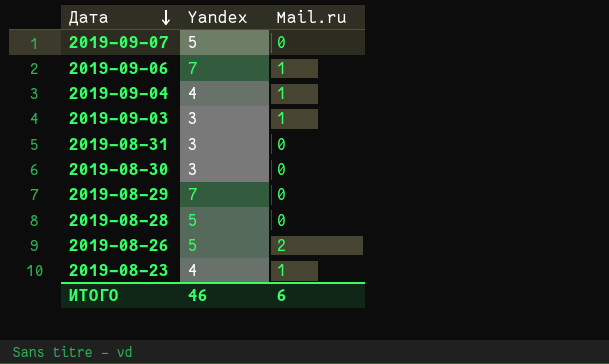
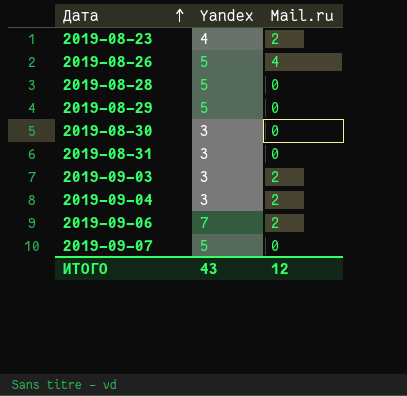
row order: Дата descending -> Дата ascending
2019-08-23 | Mail.ru: 1 -> 2
2019-08-26 | Mail.ru: 2 -> 4
2019-08-29 | Yandex: 7 -> 5
2019-09-03 | Mail.ru: 1 -> 2
2019-09-04 | Yandex: 4 -> 3
2019-09-04 | Mail.ru: 1 -> 2
2019-09-06 | Mail.ru: 1 -> 2
ИТОГО | Yandex: 46 -> 43
ИТОГО | Mail.ru: 6 -> 12

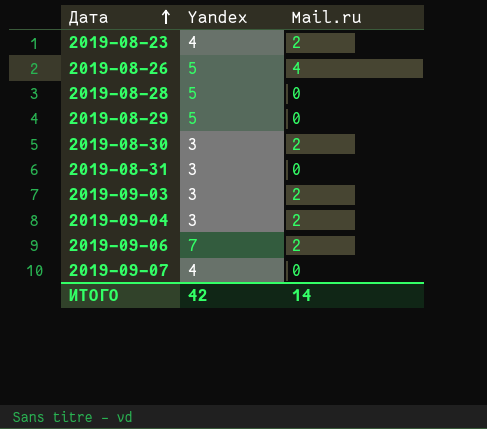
2019-08-30 | Mail.ru: 0 -> 2
2019-09-07 | Yandex: 5 -> 4
ИТОГО | Yandex: 43 -> 42
ИТОГО | Mail.ru: 12 -> 14

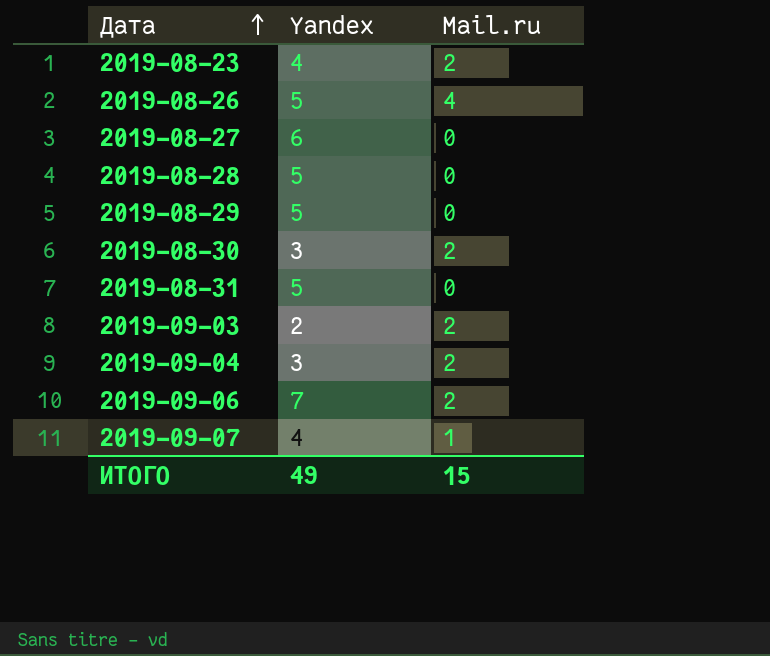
row 2019-08-27: none -> 6 | 0
2019-08-31 | Yandex: 3 -> 5
2019-09-03 | Yandex: 3 -> 2
2019-09-07 | Mail.ru: 0 -> 1
ИТОГО | Yandex: 42 -> 49
ИТОГО | Mail.ru: 14 -> 15

